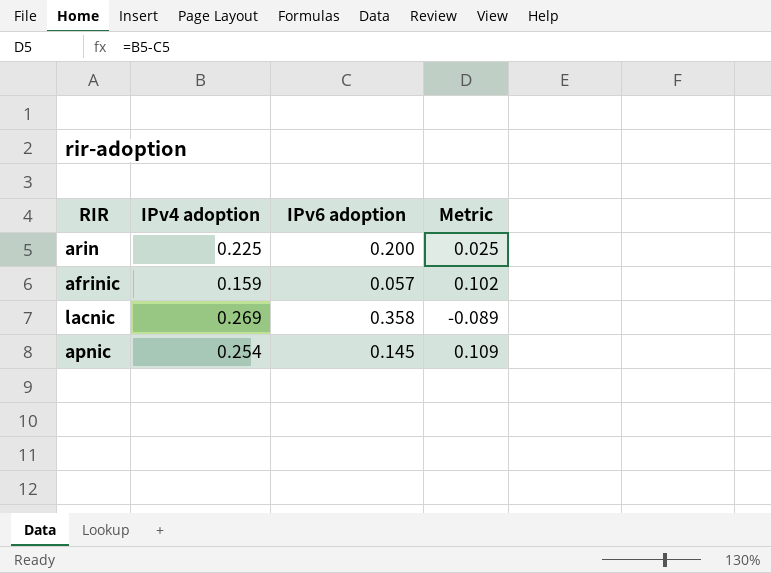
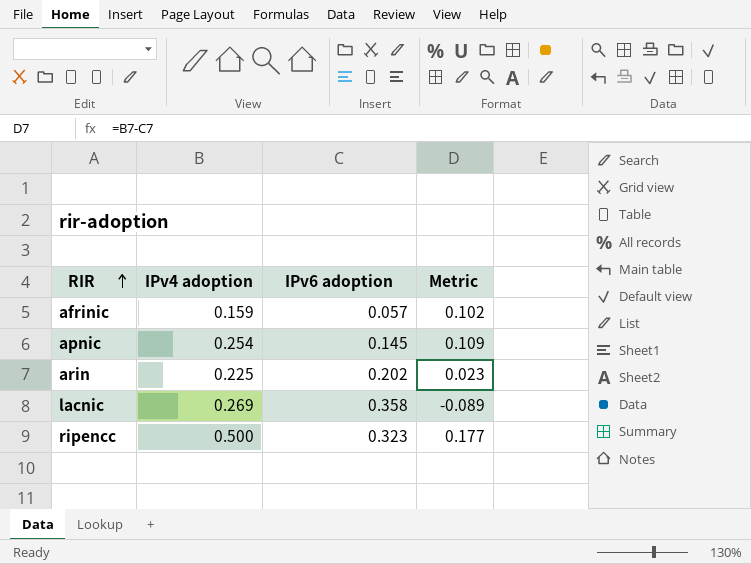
row order: none -> RIR ascending
arin | IPv6 adoption: 0.200 -> 0.202
arin | Metric: 0.025 -> 0.023
row ripencc: none -> 0.500 | 0.323 | 0.177

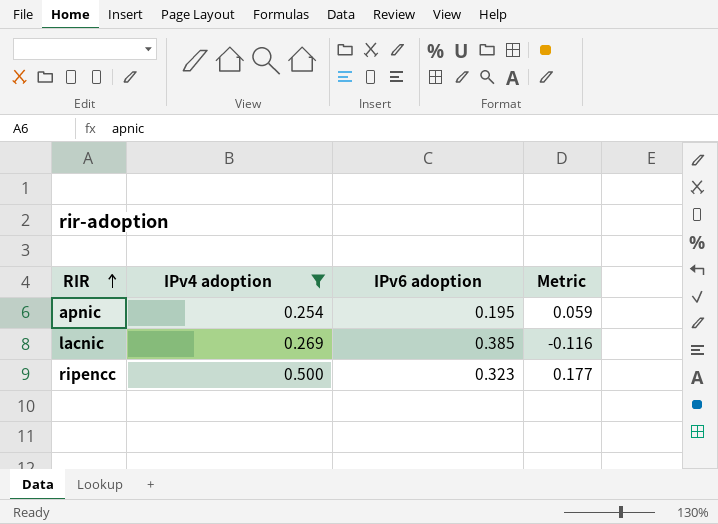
filter: none -> IPv4 adoption >= 0.254
apnic | IPv6 adoption: 0.145 -> 0.195
apnic | Metric: 0.109 -> 0.059
lacnic | IPv6 adoption: 0.358 -> 0.385
lacnic | Metric: -0.089 -> -0.116

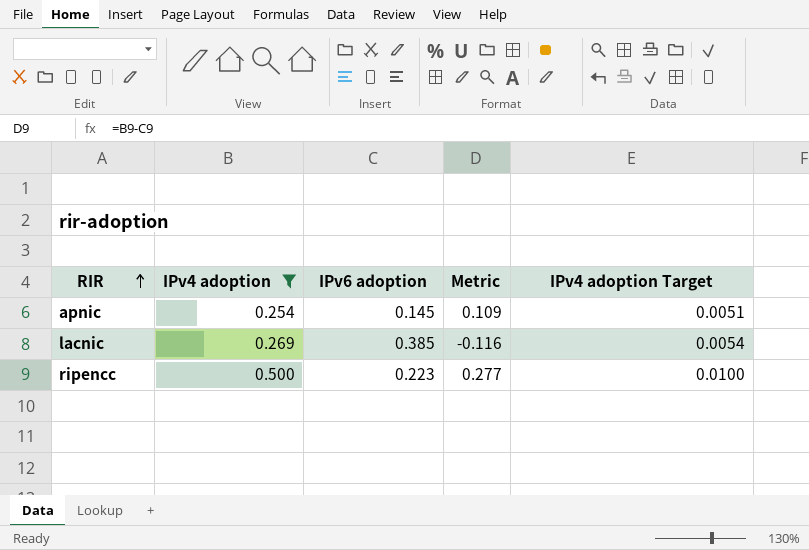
column IPv4 adoption Target | formula: none -> [IPv4 adoption] * 0.02
apnic | IPv6 adoption: 0.195 -> 0.145
apnic | Metric: 0.059 -> 0.109
ripencc | IPv6 adoption: 0.323 -> 0.223
ripencc | Metric: 0.177 -> 0.277

